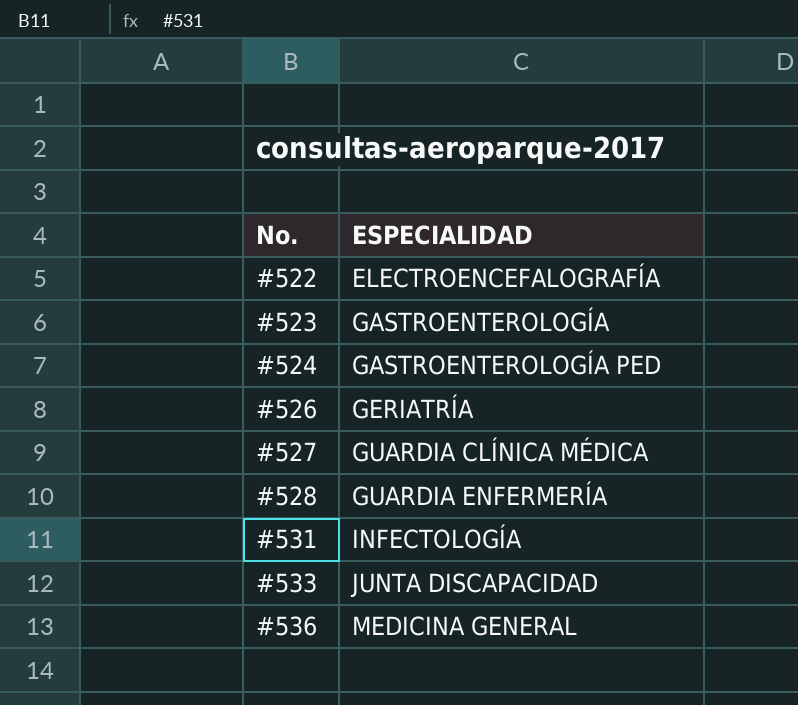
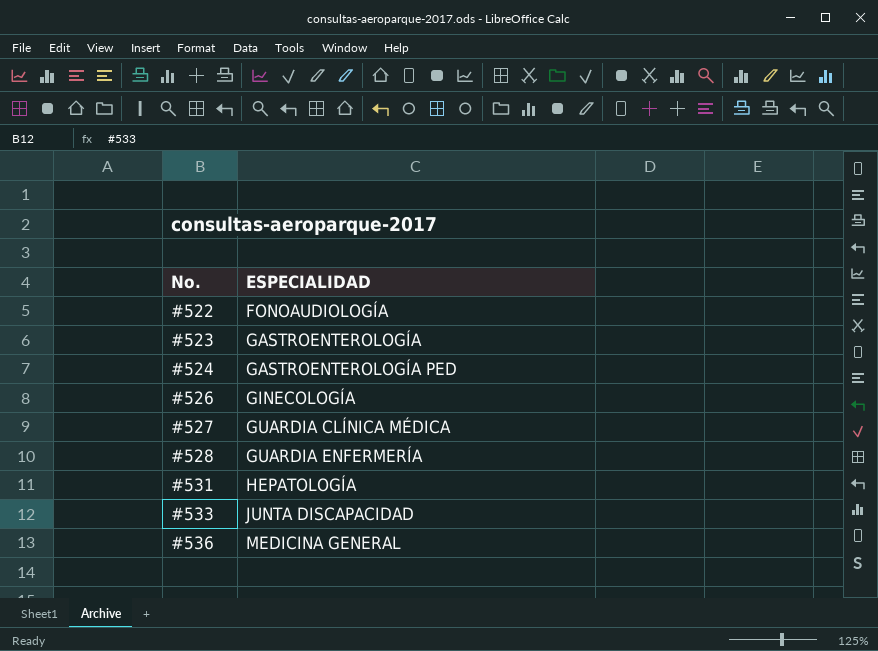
#522 | ESPECIALIDAD: ELECTROENCEFALOGRAFÍA -> FONOAUDIOLOGÍA
#526 | ESPECIALIDAD: GERIATRÍA -> GINECOLOGÍA
#531 | ESPECIALIDAD: INFECTOLOGÍA -> HEPATOLOGÍA

